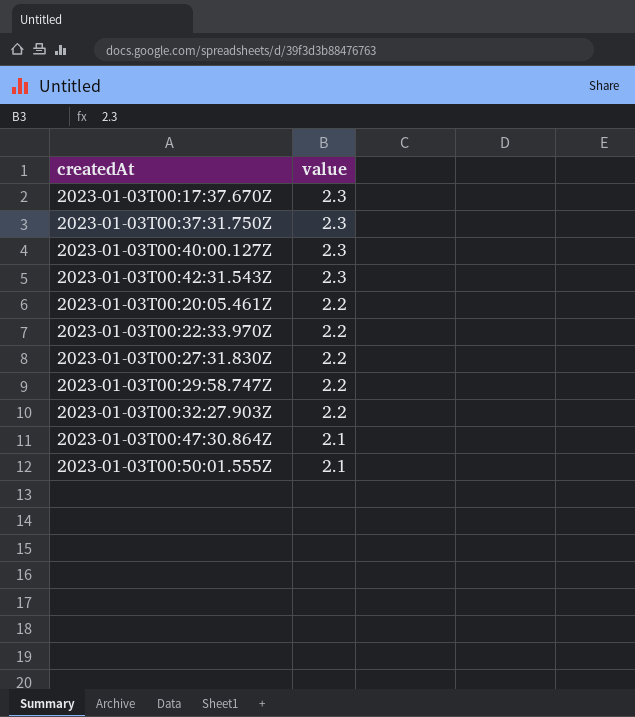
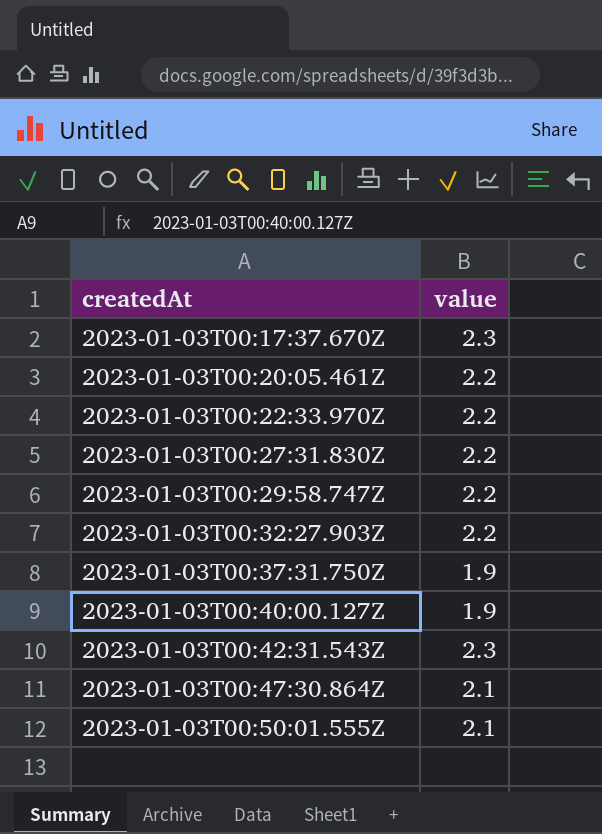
row order: value descending -> createdAt ascending
2023-01-03T00:37:31.750Z | value: 2.3 -> 1.9
2023-01-03T00:40:00.127Z | value: 2.3 -> 1.9

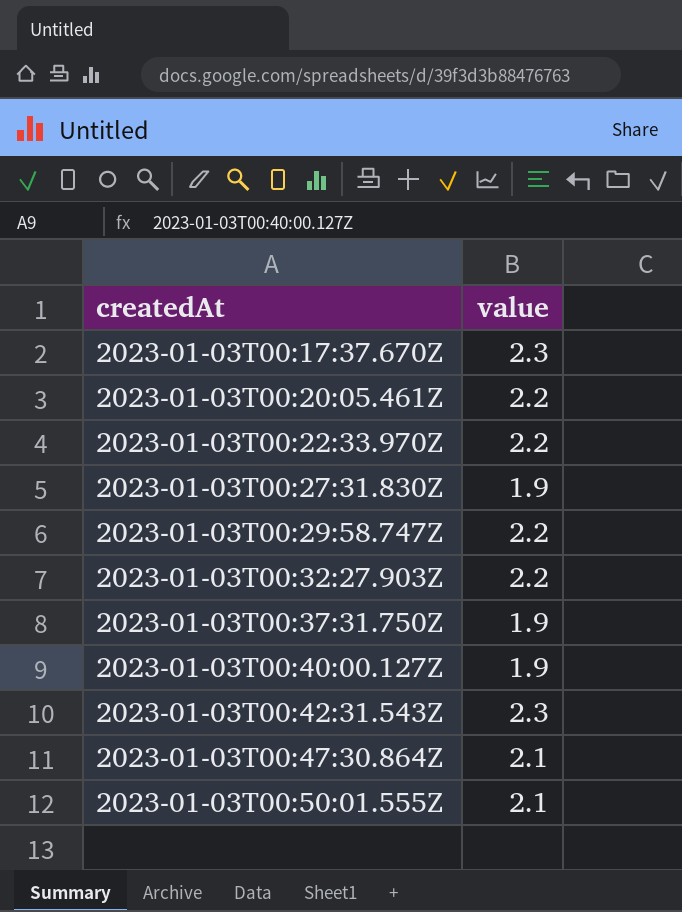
2023-01-03T00:27:31.830Z | value: 2.2 -> 1.9

